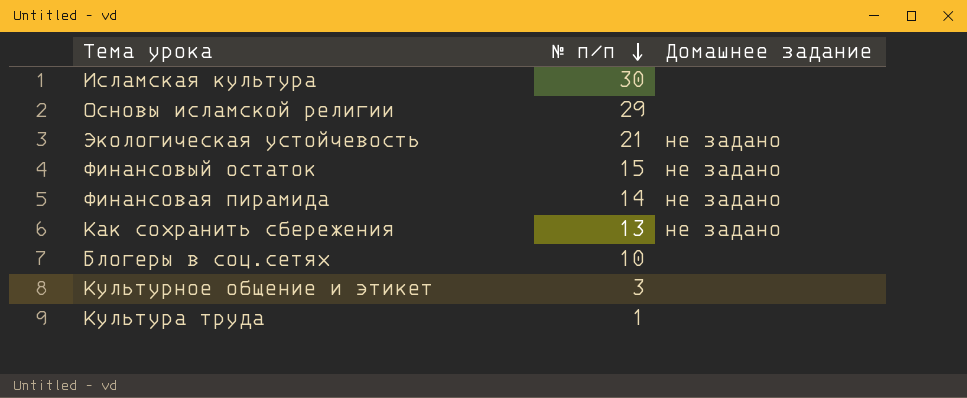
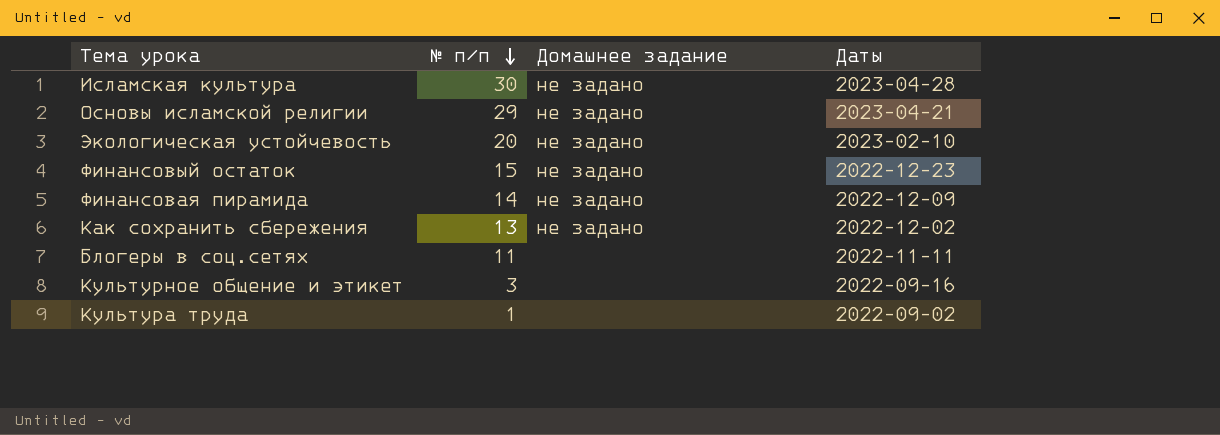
column Даты | position: none -> 4
Исламская культура | Домашнее задание: none -> не задано
Основы исламской религии | Домашнее задание: none -> не задано
Экологическая устойчевость | № п/п: 21 -> 20
Блогеры в соц.сетях | № п/п: 10 -> 11

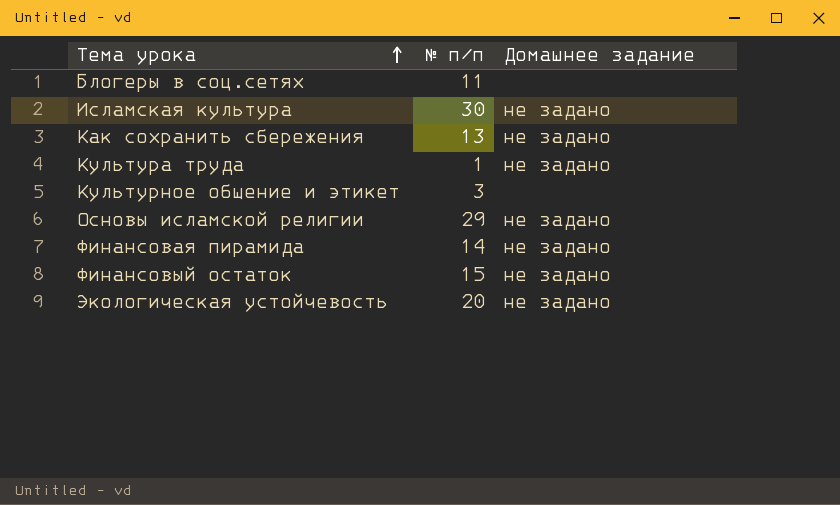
row order: № п/п descending -> Тема урока ascending
column Даты | position: 4 -> none
Культура труда | Домашнее задание: none -> не задано

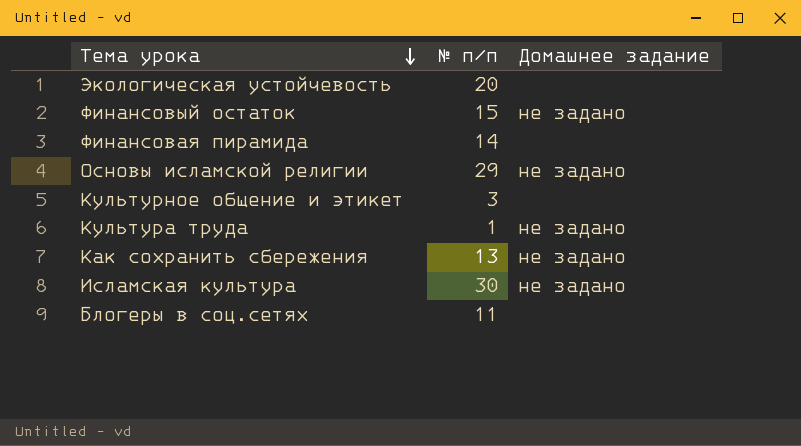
row order: Тема урока ascending -> Тема урока descending
Экологическая устойчевость | Домашнее задание: не задано -> none
Финансовая пирамида | Домашнее задание: не задано -> none

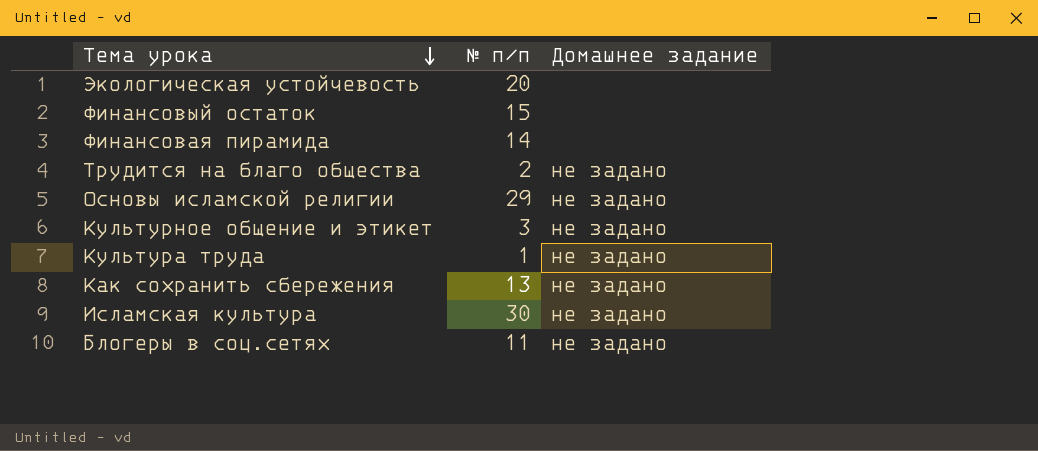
Финансовый остаток | Домашнее задание: не задано -> none
row Трудится на благо общества: none -> 2 | не задано
Культурное общение и этикет | Домашнее задание: none -> не задано
Блогеры в соц.сетях | Домашнее задание: none -> не задано

